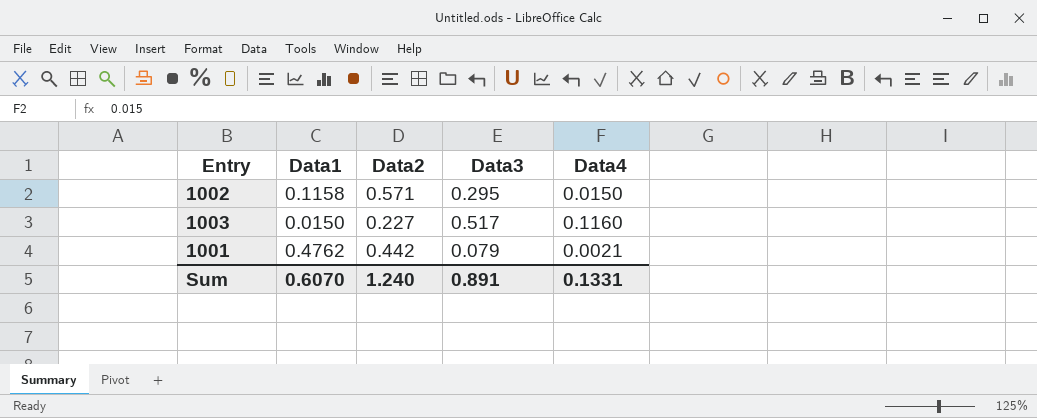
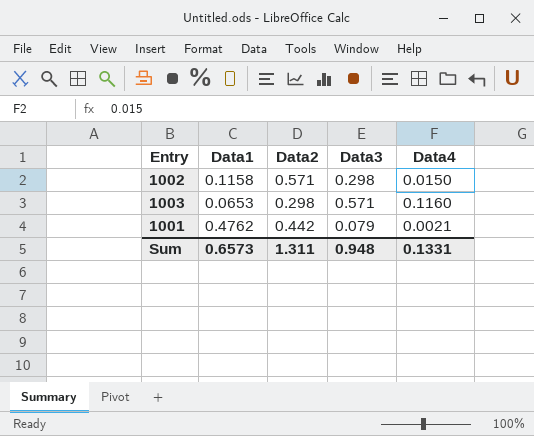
1002 | Data3: 0.295 -> 0.298
1003 | Data1: 0.0150 -> 0.0653
1003 | Data2: 0.227 -> 0.298
1003 | Data3: 0.517 -> 0.571
Sum | Data1: 0.6070 -> 0.6573
Sum | Data2: 1.240 -> 1.311
Sum | Data3: 0.891 -> 0.948

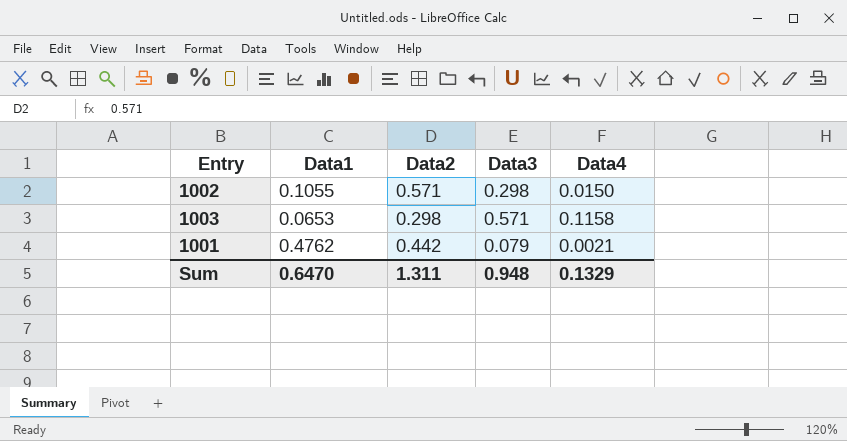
1002 | Data1: 0.1158 -> 0.1055
1003 | Data4: 0.1160 -> 0.1158
Sum | Data1: 0.6573 -> 0.6470
Sum | Data4: 0.1331 -> 0.1329

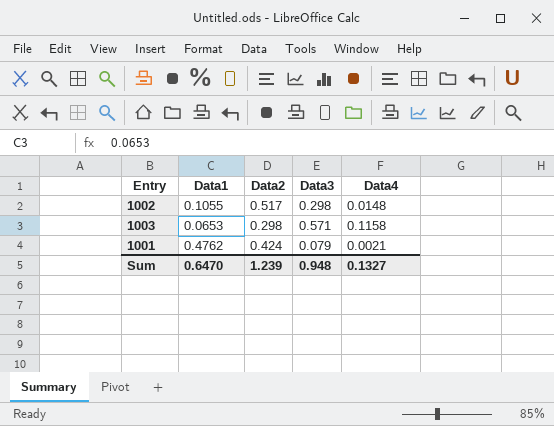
1002 | Data2: 0.571 -> 0.517
1002 | Data4: 0.0150 -> 0.0148
1001 | Data2: 0.442 -> 0.424
Sum | Data2: 1.311 -> 1.239
Sum | Data4: 0.1329 -> 0.1327

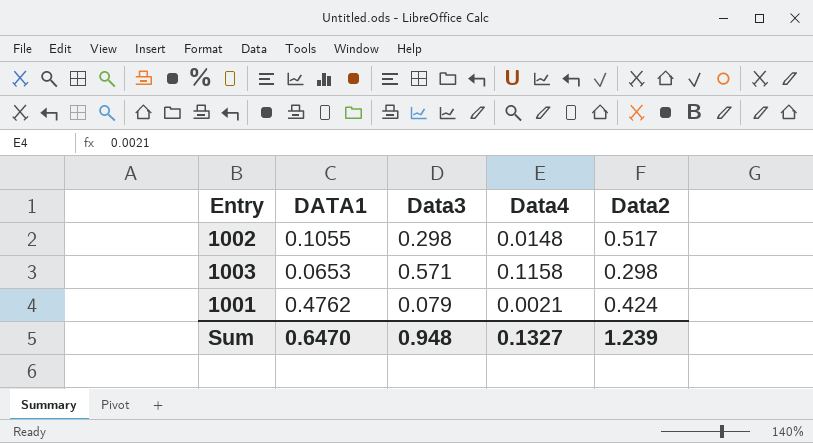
column name: Data1 -> DATA1
column Data2 | position: 3 -> 5

